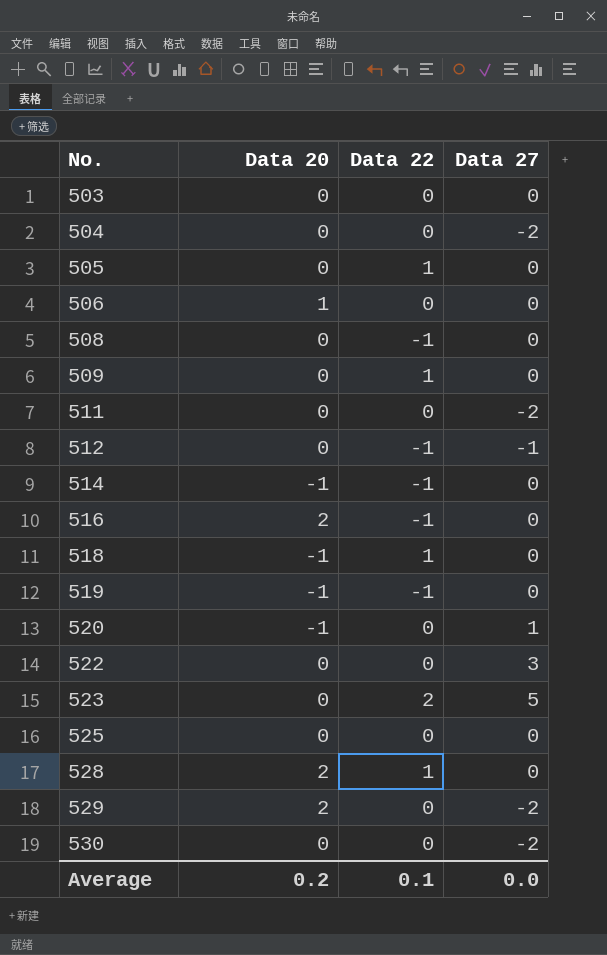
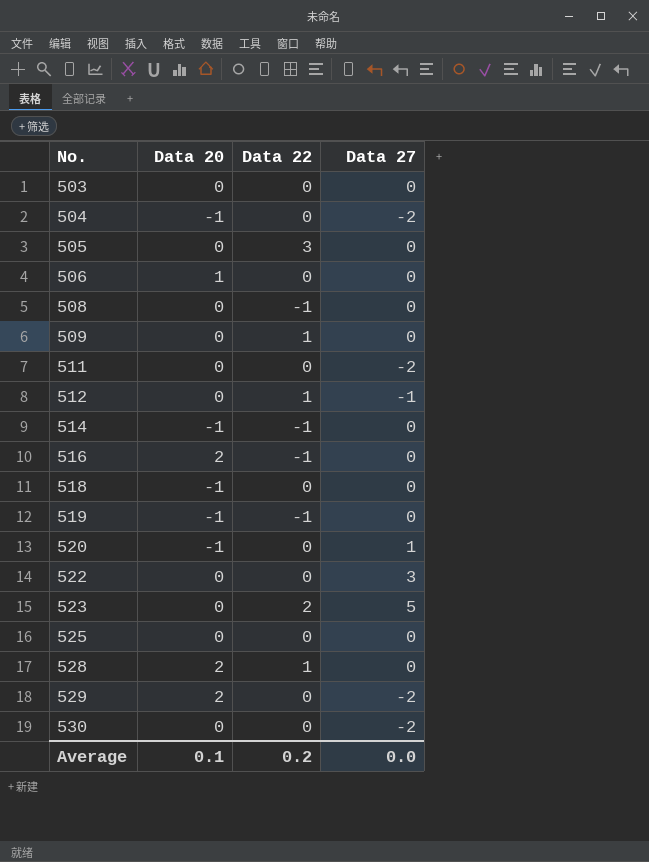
504 | Data 20: 0 -> -1
505 | Data 22: 1 -> 3
512 | Data 22: -1 -> 1
518 | Data 22: 1 -> 0
Average | Data 20: 0.2 -> 0.1
Average | Data 22: 0.1 -> 0.2

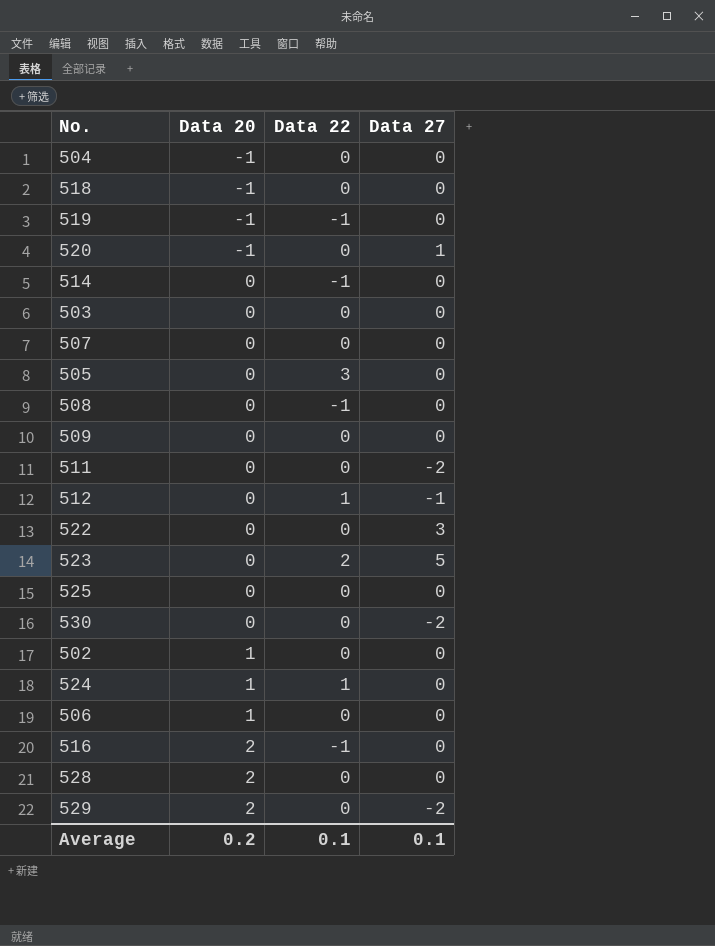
row order: No. ascending -> Data 20 ascending
504 | Data 27: -2 -> 0
514 | Data 20: -1 -> 0
row 507: none -> 0 | 0 | 0
509 | Data 22: 1 -> 0
row 502: none -> 1 | 0 | 0
row 524: none -> 1 | 1 | 0
528 | Data 22: 1 -> 0
Average | Data 20: 0.1 -> 0.2
Average | Data 22: 0.2 -> 0.1
Average | Data 27: 0.0 -> 0.1

